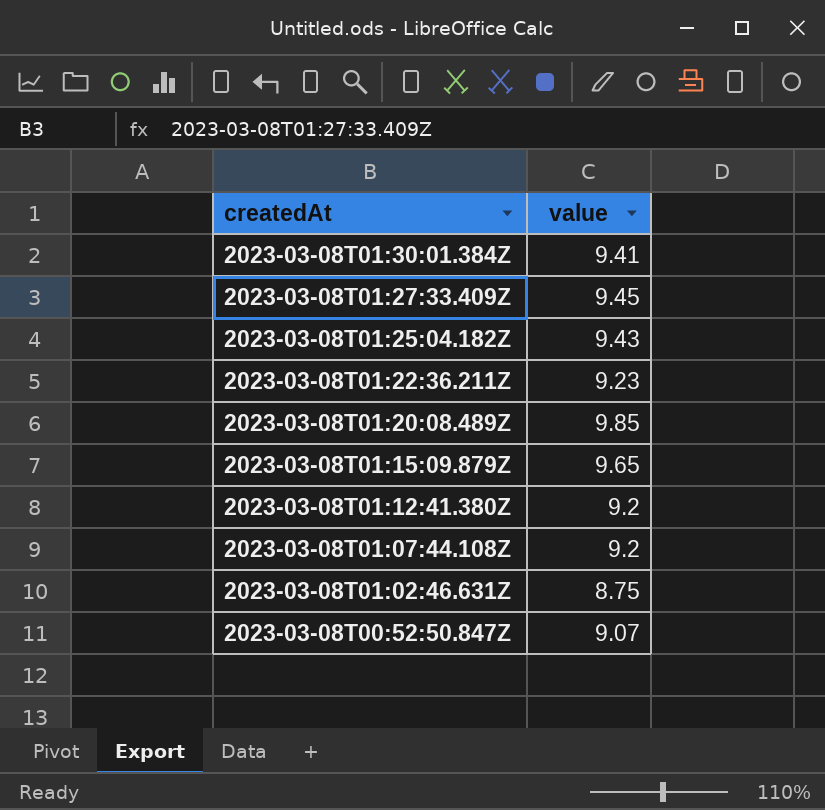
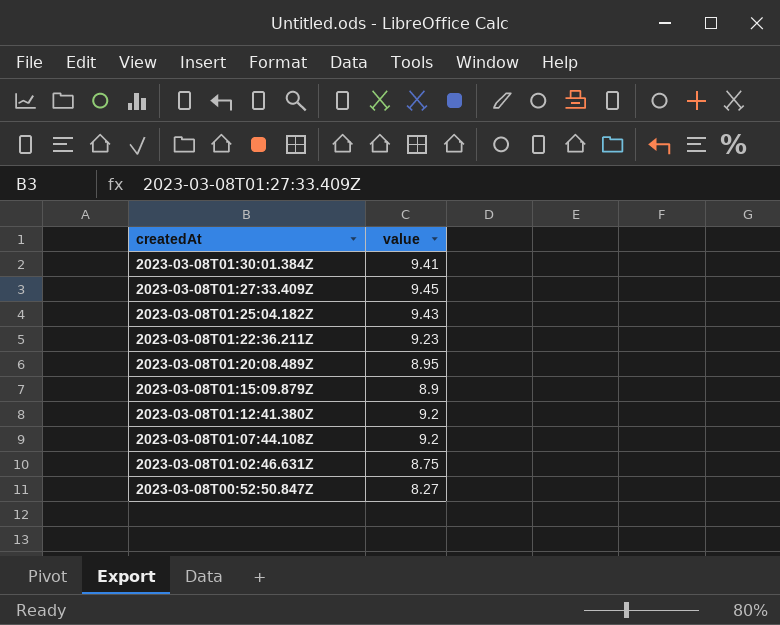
2023-03-08T01:20:08.489Z | value: 9.85 -> 8.95
2023-03-08T01:15:09.879Z | value: 9.65 -> 8.9
2023-03-08T00:52:50.847Z | value: 9.07 -> 8.27

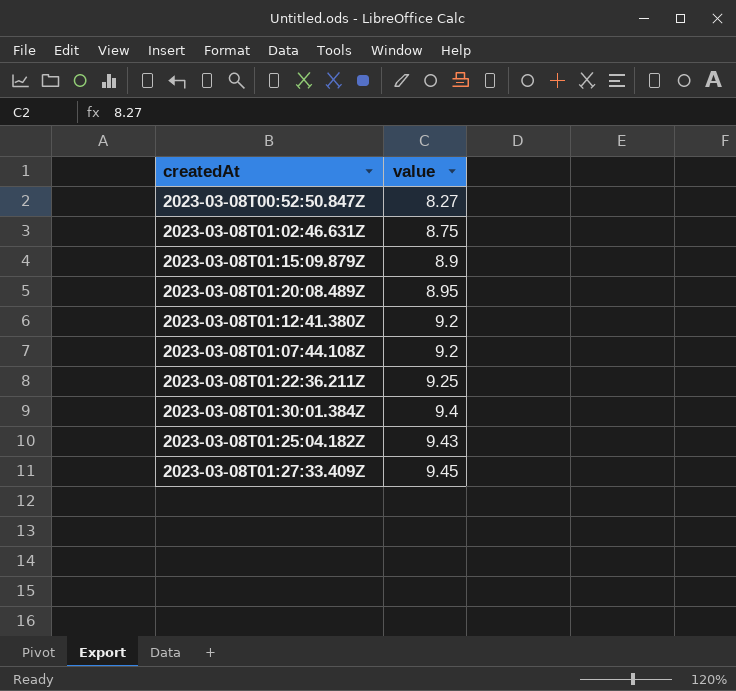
row order: createdAt descending -> value ascending
2023-03-08T01:22:36.211Z | value: 9.23 -> 9.25
2023-03-08T01:30:01.384Z | value: 9.41 -> 9.4

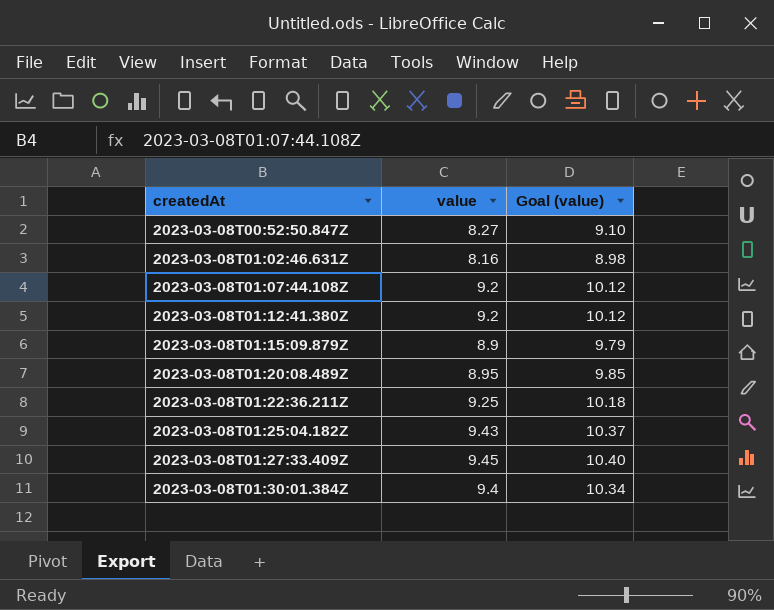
row order: value ascending -> createdAt ascending
column Goal (value) | formula: none -> [value] * 1.1
2023-03-08T01:02:46.631Z | value: 8.75 -> 8.16

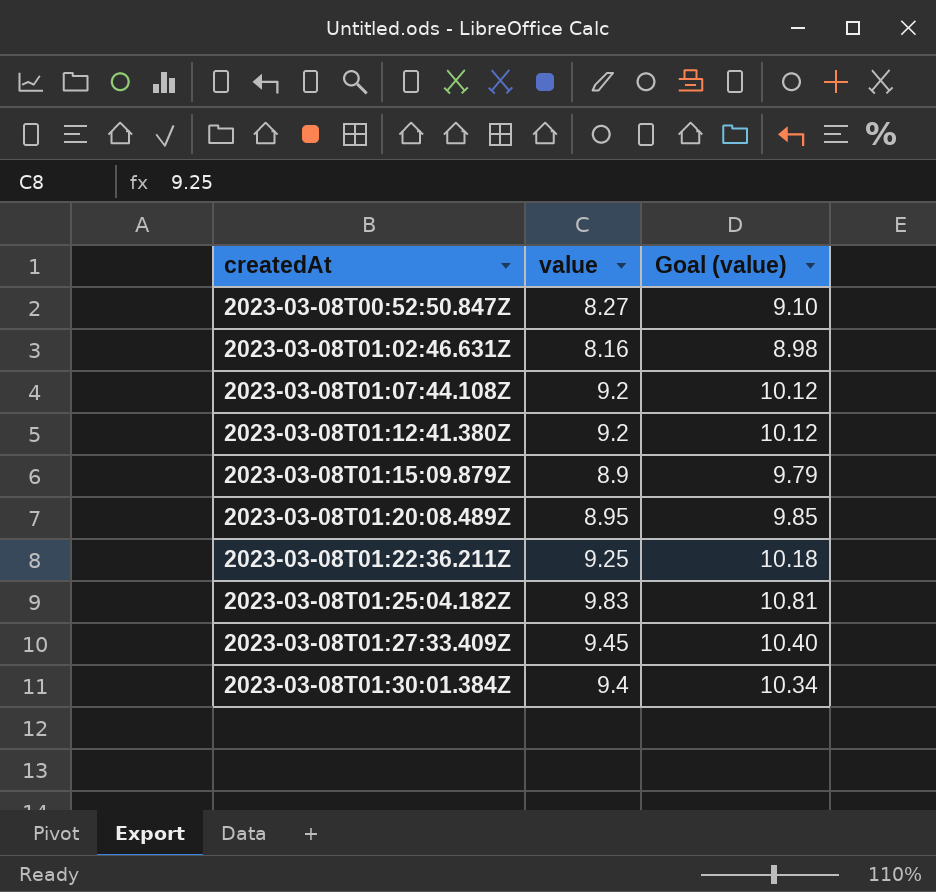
2023-03-08T01:25:04.182Z | value: 9.43 -> 9.83
2023-03-08T01:25:04.182Z | Goal (value): 10.37 -> 10.81

